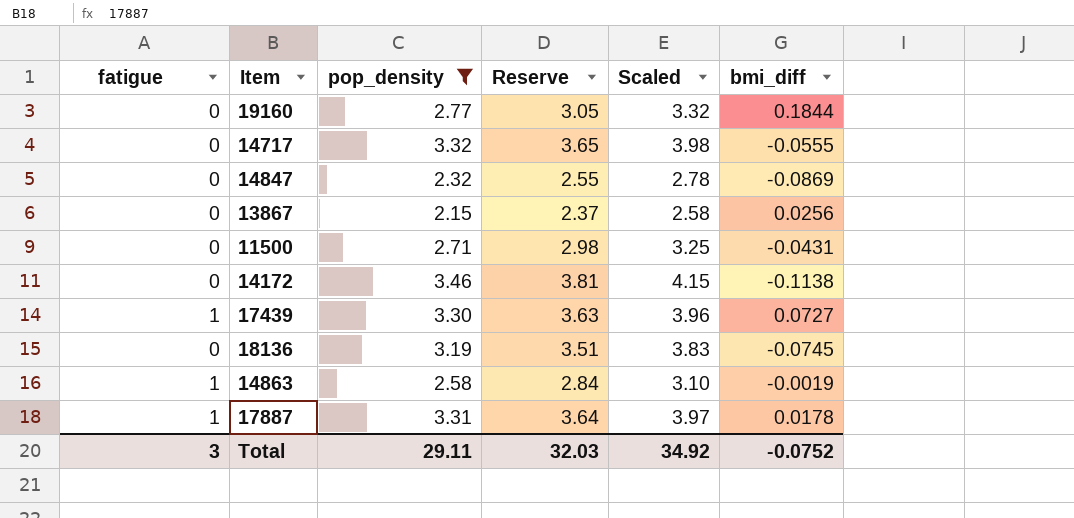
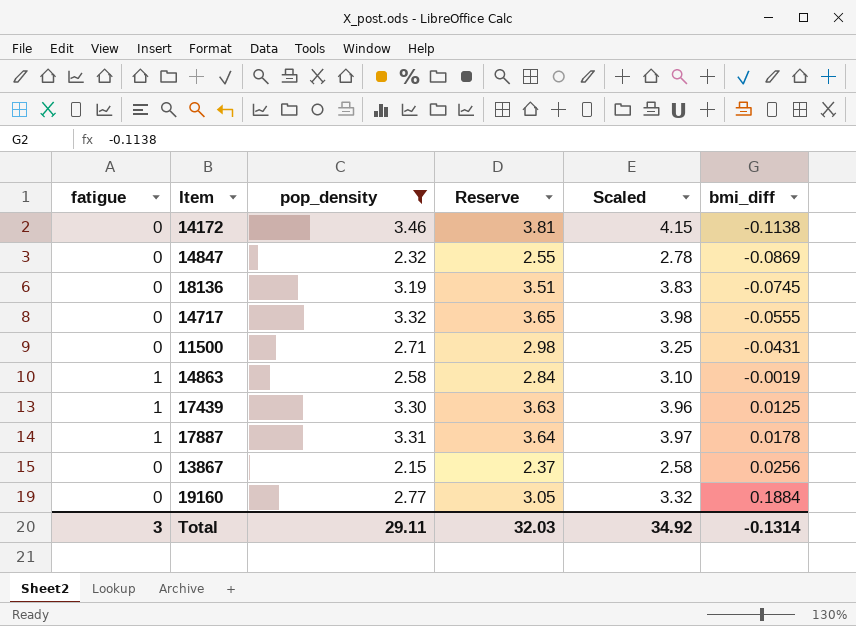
row order: none -> bmi_diff ascending
17439 | bmi_diff: 0.0727 -> 0.0125
19160 | bmi_diff: 0.1844 -> 0.1884
Total | bmi_diff: -0.0752 -> -0.1314

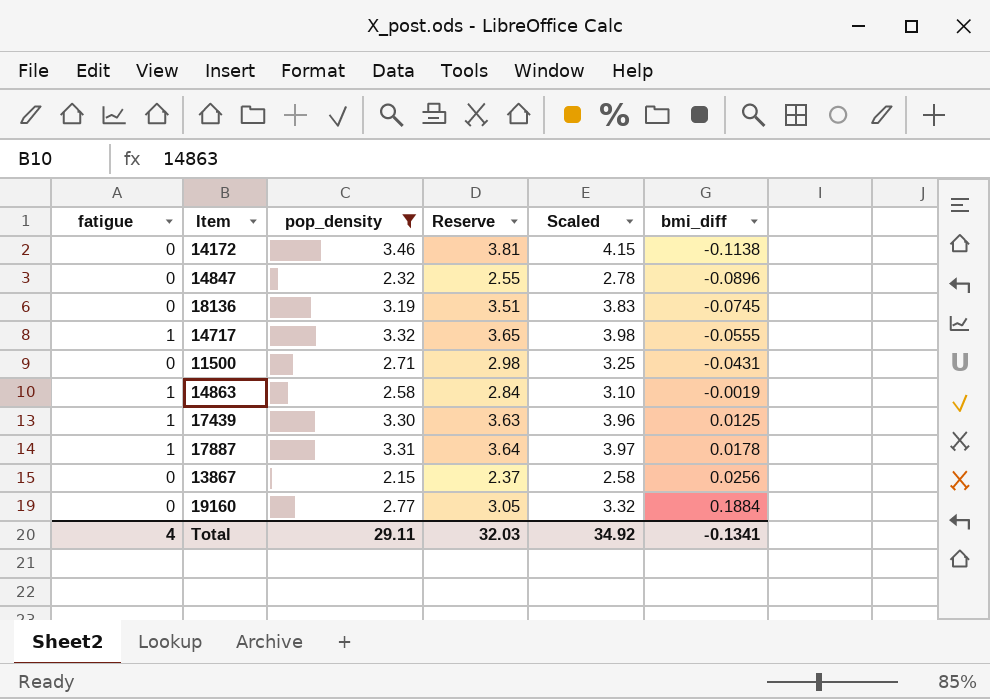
14847 | bmi_diff: -0.0869 -> -0.0896
14717 | fatigue: 0 -> 1
Total | fatigue: 3 -> 4
Total | bmi_diff: -0.1314 -> -0.1341

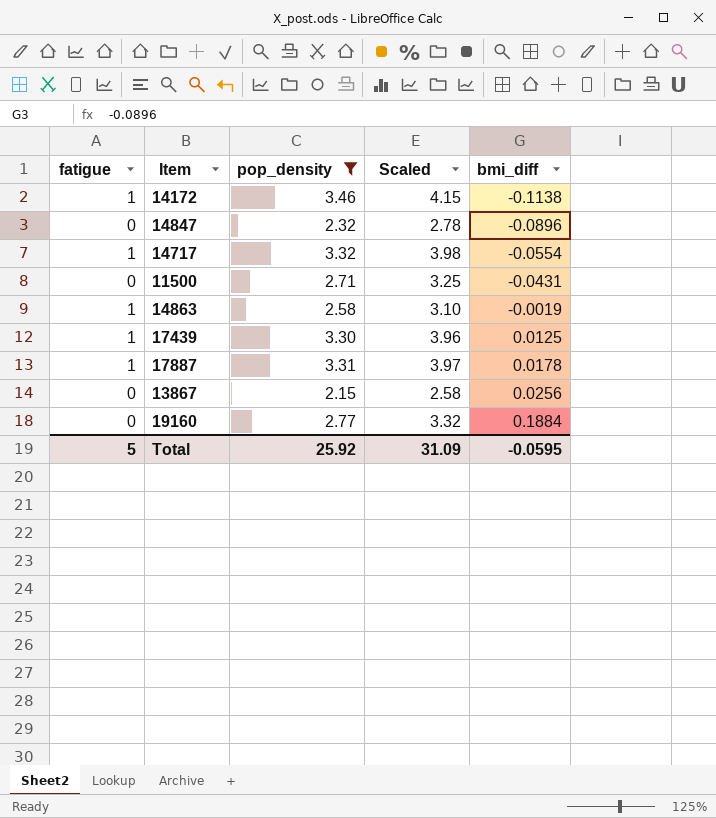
column Reserve | formula: [pop_density] * 1.1 -> none
row 18136: 0 | 3.19 | 3.51 | 3.83 | -0.0745 -> none
14172 | fatigue: 0 -> 1
14717 | bmi_diff: -0.0555 -> -0.0554
Total | fatigue: 4 -> 5
Total | pop_density: 29.11 -> 25.92
Total | Scaled: 34.92 -> 31.09
Total | bmi_diff: -0.1341 -> -0.0595

